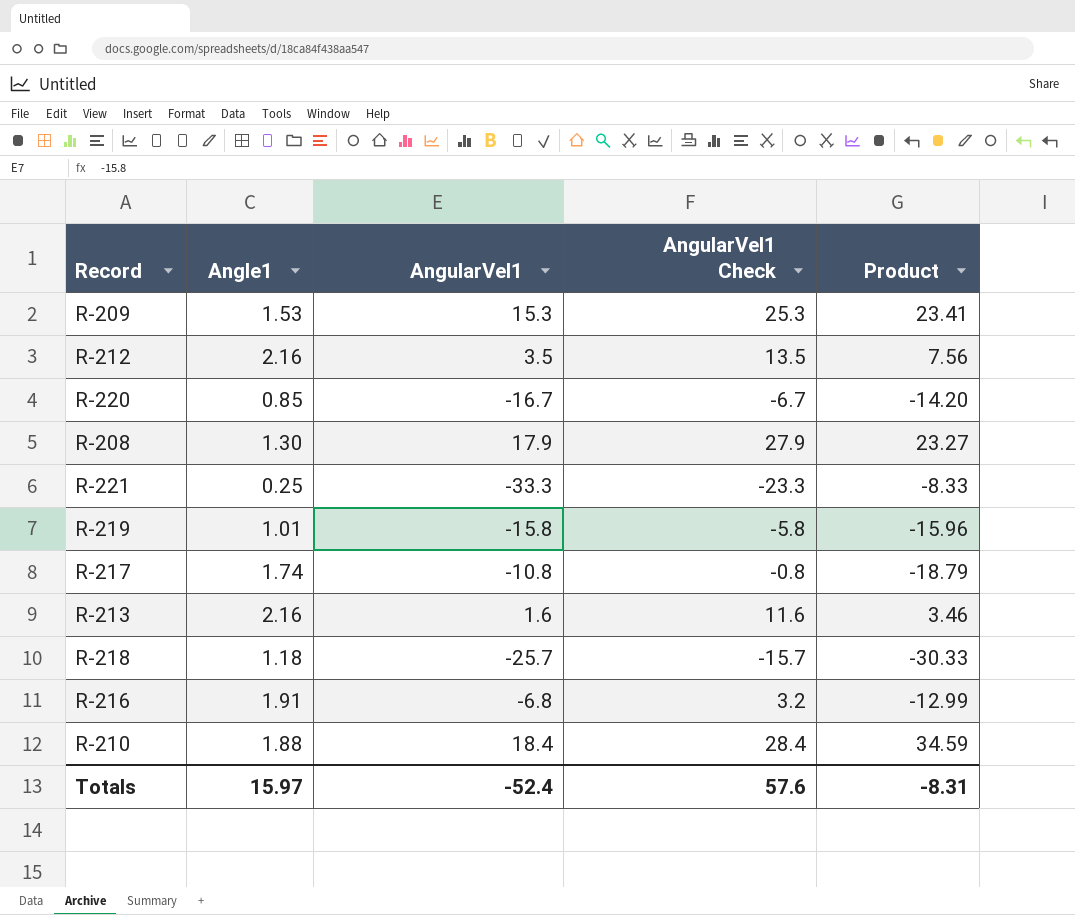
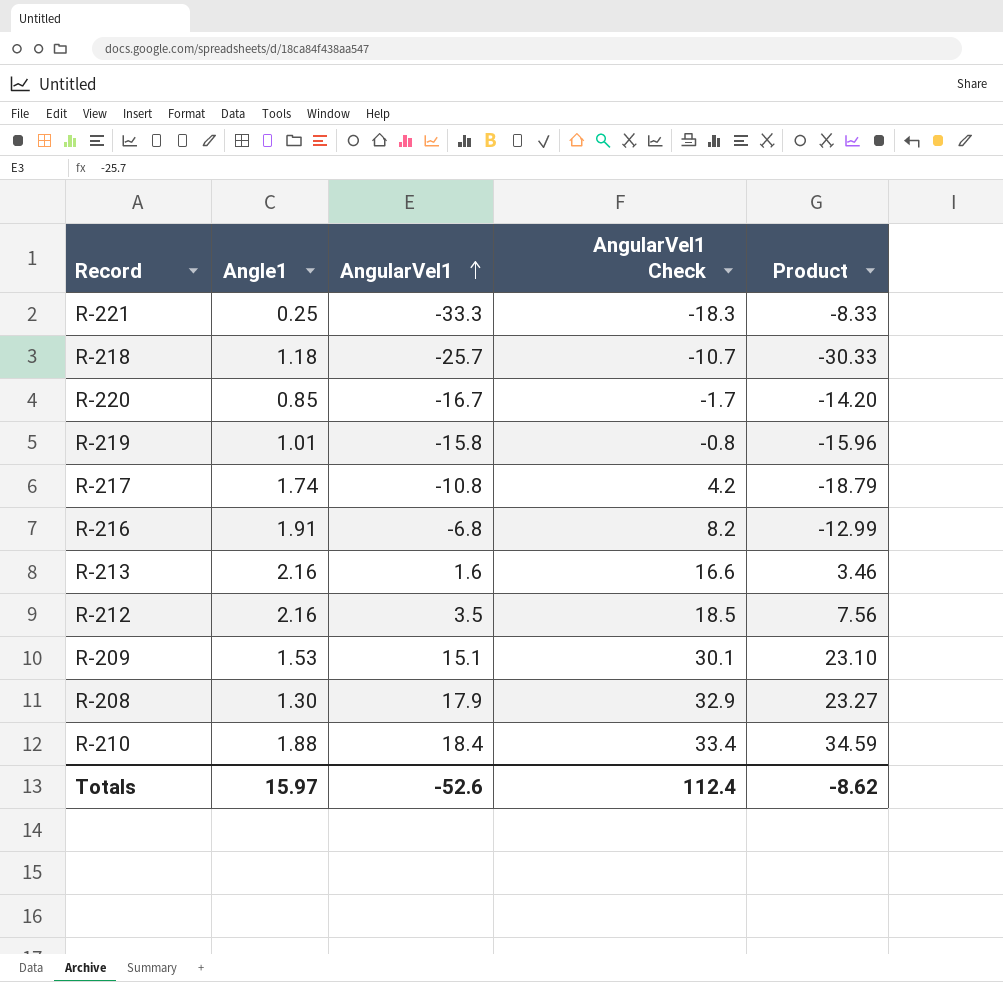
row order: none -> AngularVel1 ascending
column AngularVel1 Check | formula: [AngularVel1] + 10 -> [AngularVel1] + 15
R-209 | AngularVel1: 15.3 -> 15.1
R-209 | Product: 23.41 -> 23.10
Totals | AngularVel1: -52.4 -> -52.6
Totals | AngularVel1 Check: 57.6 -> 112.4
Totals | Product: -8.31 -> -8.62

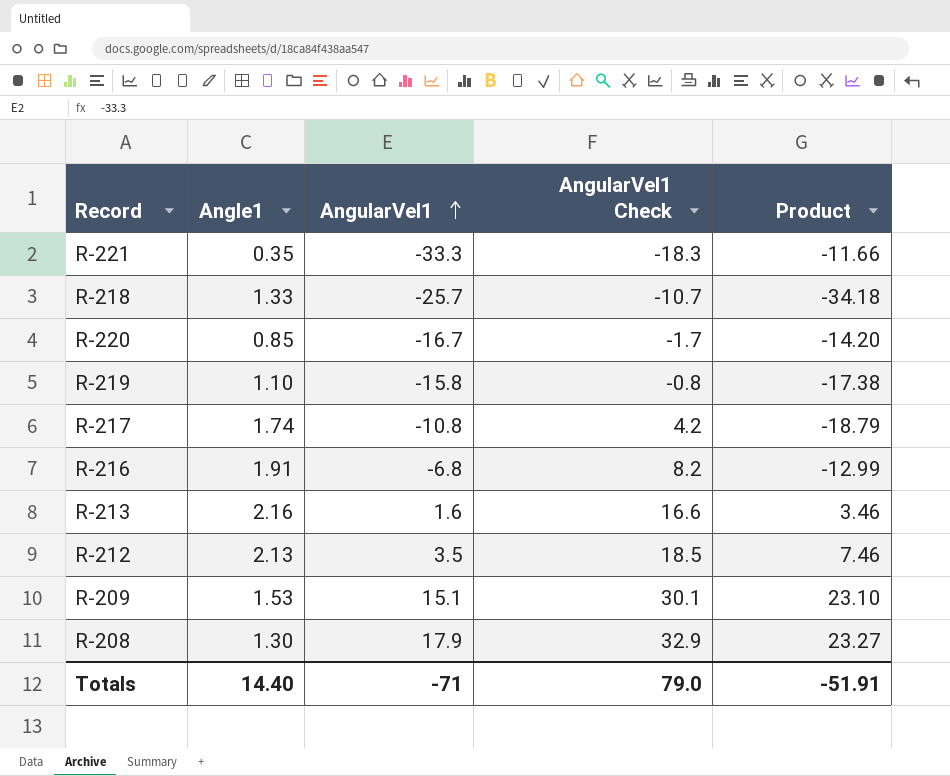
row R-210: 1.88 | 18.4 | 33.4 | 34.59 -> none
R-221 | Angle1: 0.25 -> 0.35
R-221 | Product: -8.33 -> -11.66
R-218 | Angle1: 1.18 -> 1.33
R-218 | Product: -30.33 -> -34.18
R-219 | Angle1: 1.01 -> 1.10
R-219 | Product: -15.96 -> -17.38
R-212 | Angle1: 2.16 -> 2.13
R-212 | Product: 7.56 -> 7.46
Totals | Angle1: 15.97 -> 14.40
Totals | AngularVel1: -52.6 -> -71
Totals | AngularVel1 Check: 112.4 -> 79.0
Totals | Product: -8.62 -> -51.91

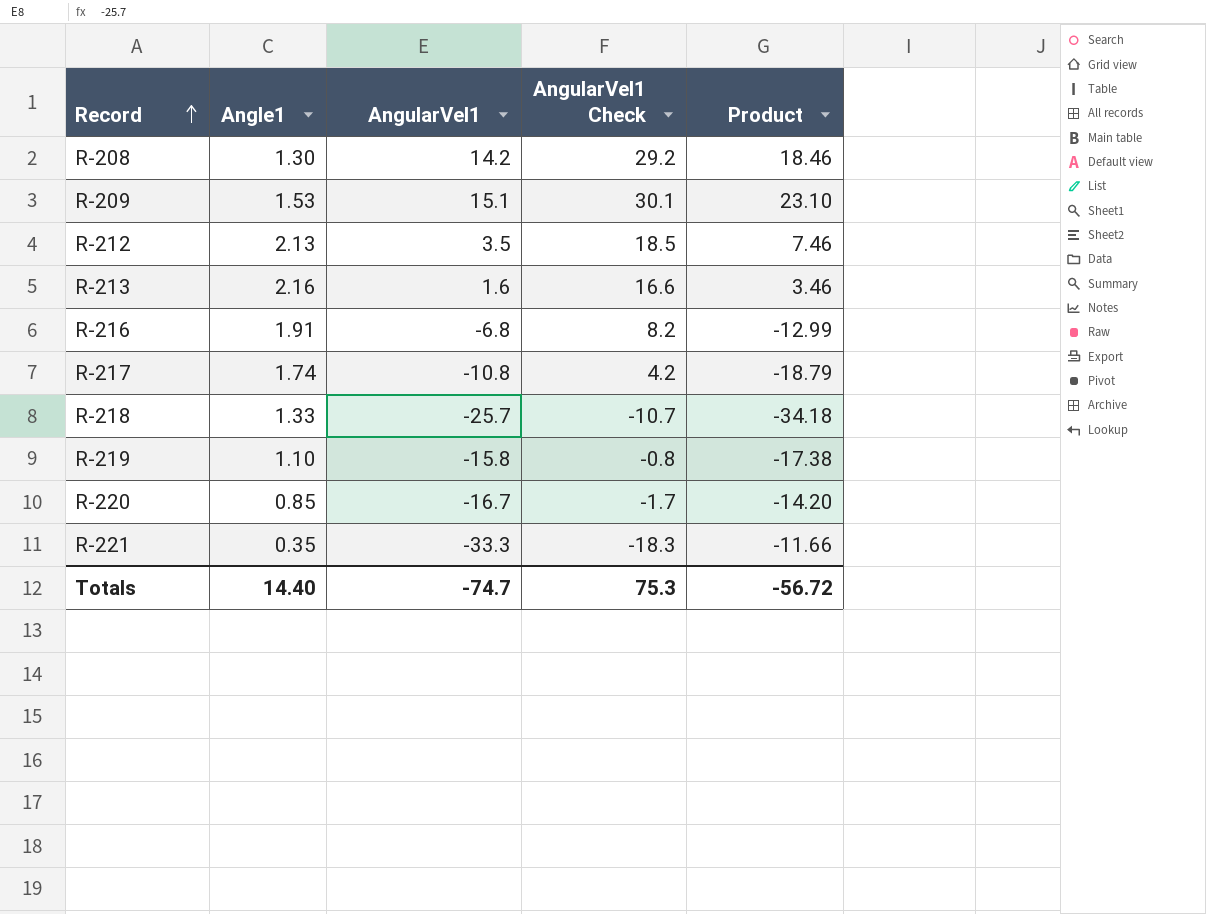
row order: AngularVel1 ascending -> Record ascending
R-208 | AngularVel1: 17.9 -> 14.2
R-208 | AngularVel1 Check: 32.9 -> 29.2
R-208 | Product: 23.27 -> 18.46
Totals | AngularVel1: -71 -> -74.7
Totals | AngularVel1 Check: 79.0 -> 75.3
Totals | Product: -51.91 -> -56.72

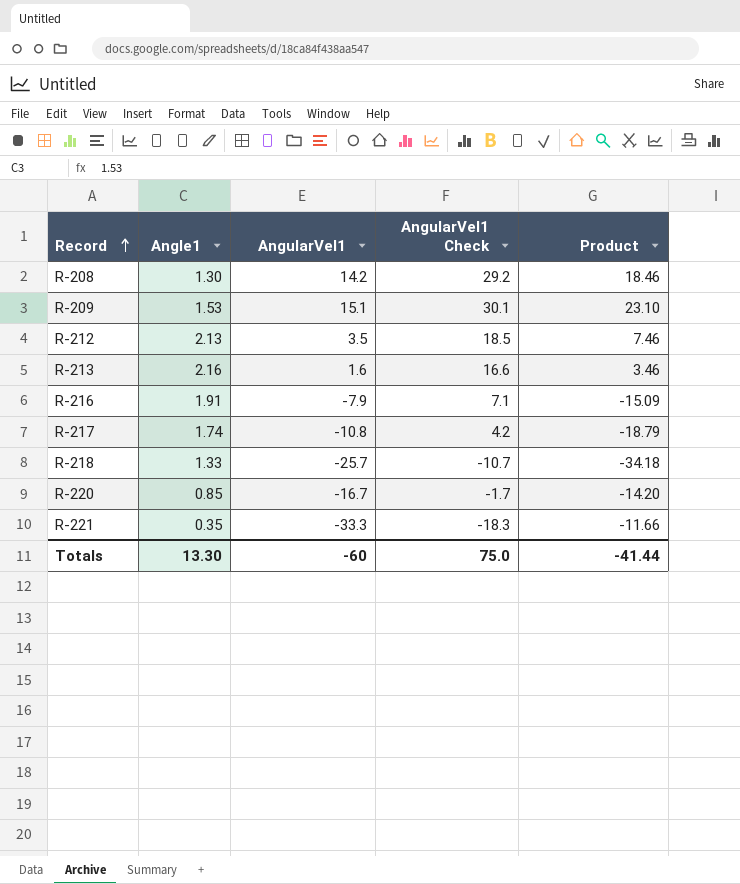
row R-219: 1.10 | -15.8 | -0.8 | -17.38 -> none
R-216 | AngularVel1: -6.8 -> -7.9
R-216 | AngularVel1 Check: 8.2 -> 7.1
R-216 | Product: -12.99 -> -15.09
Totals | Angle1: 14.40 -> 13.30
Totals | AngularVel1: -74.7 -> -60
Totals | AngularVel1 Check: 75.3 -> 75.0
Totals | Product: -56.72 -> -41.44

